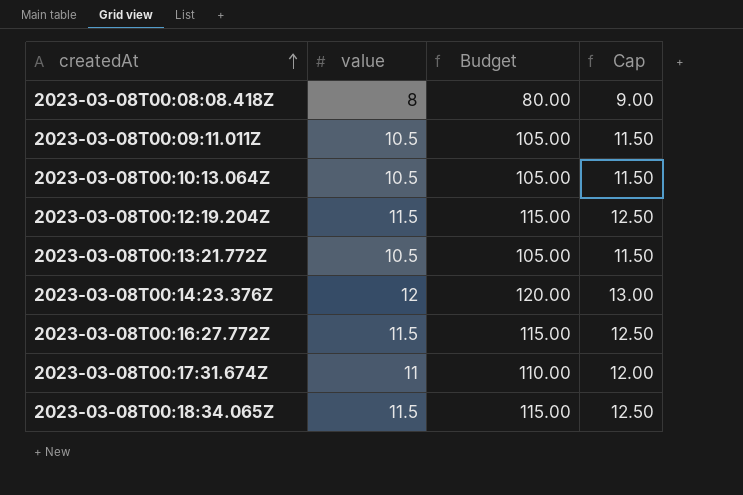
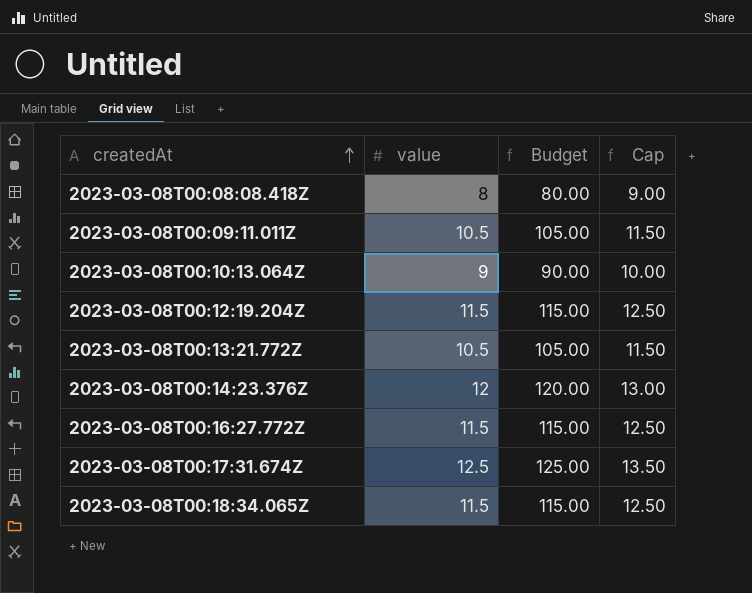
2023-03-08T00:10:13.064Z | value: 10.5 -> 9
2023-03-08T00:10:13.064Z | Budget: 105.00 -> 90.00
2023-03-08T00:10:13.064Z | Cap: 11.50 -> 10.00
2023-03-08T00:17:31.674Z | value: 11 -> 12.5
2023-03-08T00:17:31.674Z | Budget: 110.00 -> 125.00
2023-03-08T00:17:31.674Z | Cap: 12.00 -> 13.50

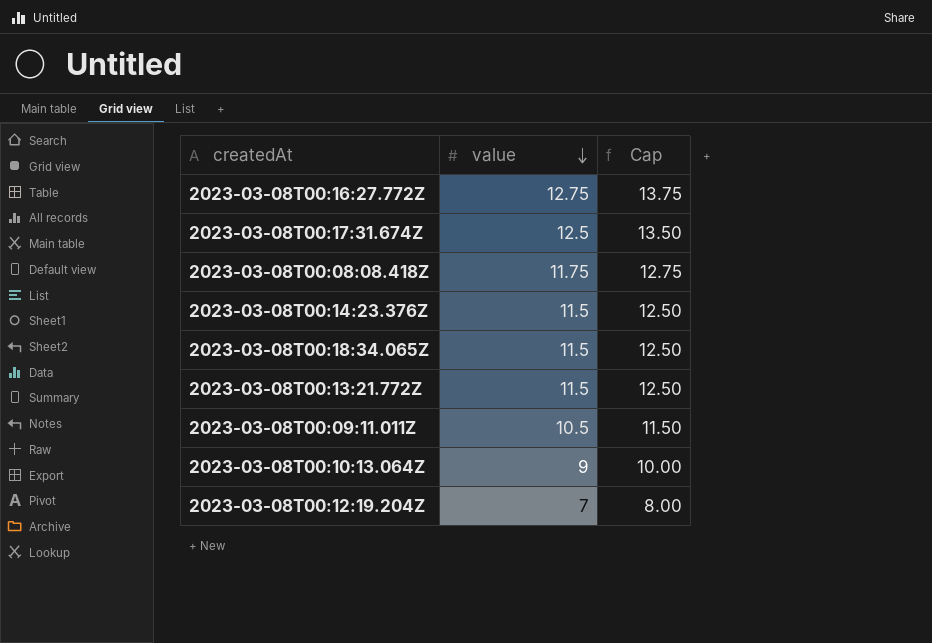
row order: createdAt ascending -> value descending
column Budget | formula: [value] * 10 -> none
2023-03-08T00:16:27.772Z | value: 11.5 -> 12.75
2023-03-08T00:16:27.772Z | Cap: 12.50 -> 13.75
2023-03-08T00:08:08.418Z | value: 8 -> 11.75
2023-03-08T00:08:08.418Z | Cap: 9.00 -> 12.75
2023-03-08T00:14:23.376Z | value: 12 -> 11.5
2023-03-08T00:14:23.376Z | Cap: 13.00 -> 12.50
2023-03-08T00:13:21.772Z | value: 10.5 -> 11.5
2023-03-08T00:13:21.772Z | Cap: 11.50 -> 12.50
2023-03-08T00:12:19.204Z | value: 11.5 -> 7
2023-03-08T00:12:19.204Z | Cap: 12.50 -> 8.00

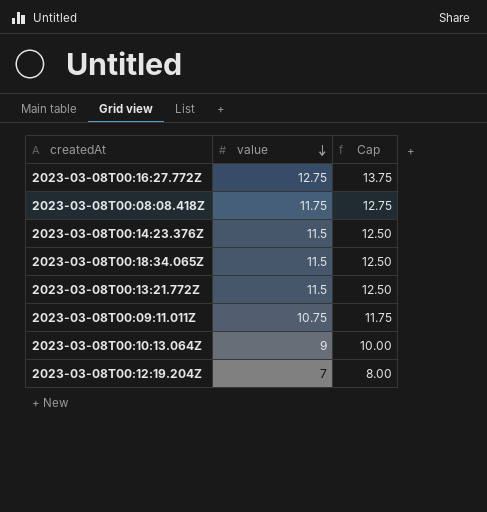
row 2023-03-08T00:17:31.674Z: 12.5 | 13.50 -> none
2023-03-08T00:09:11.011Z | value: 10.5 -> 10.75
2023-03-08T00:09:11.011Z | Cap: 11.50 -> 11.75

